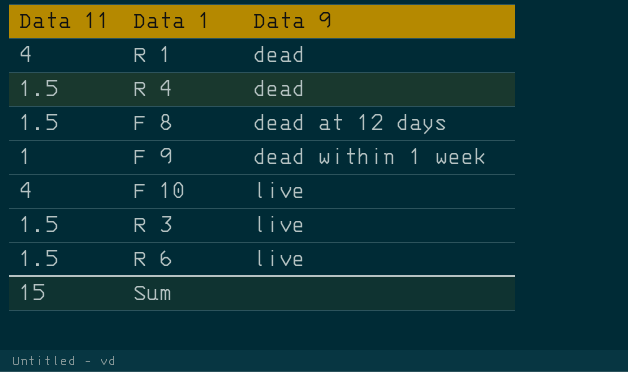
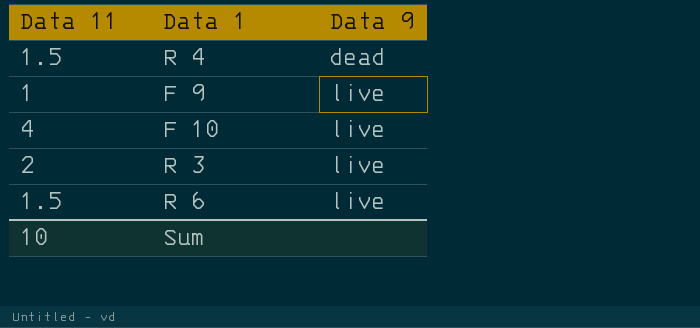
row R 1: 4 | dead -> none
row F 8: 1.5 | dead at 12 days -> none
F 9 | Data 9: dead within 1 week -> live
R 3 | Data 11: 1.5 -> 2
Sum | Data 11: 15 -> 10

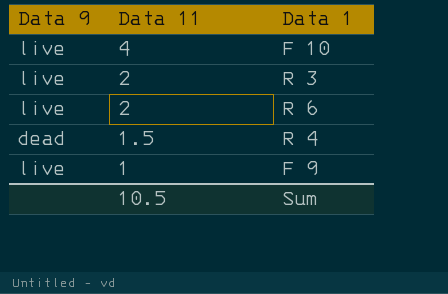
row order: Data 9 ascending -> Data 11 descending
column Data 9 | position: 3 -> 1
R 6 | Data 11: 1.5 -> 2
Sum | Data 11: 10 -> 10.5

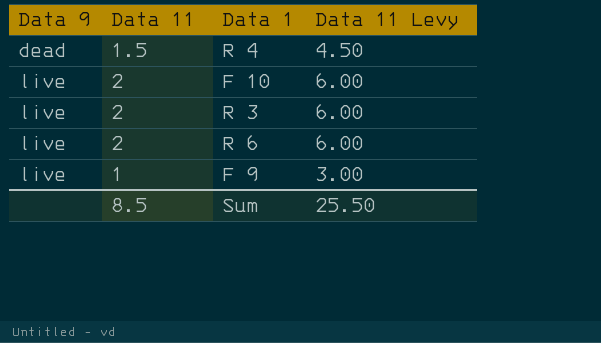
row order: Data 11 descending -> Data 9 ascending
column Data 11 Levy | formula: none -> [Data 11] * 3
F 10 | Data 11: 4 -> 2
Sum | Data 11: 10.5 -> 8.5

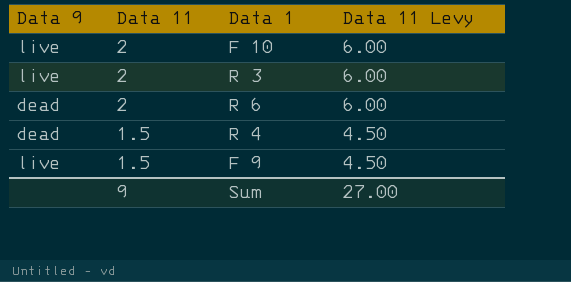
row order: Data 9 ascending -> Data 11 descending
R 6 | Data 9: live -> dead
F 9 | Data 11: 1 -> 1.5
F 9 | Data 11 Levy: 3.00 -> 4.50
Sum | Data 11: 8.5 -> 9
Sum | Data 11 Levy: 25.50 -> 27.00

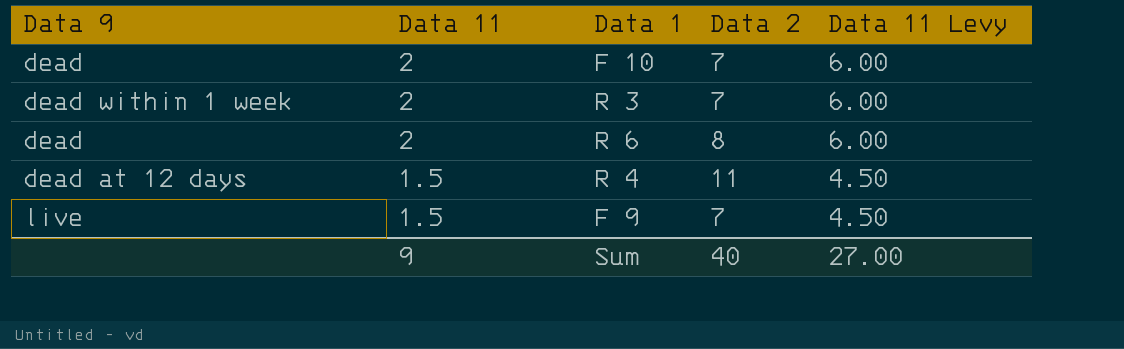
column Data 2 | position: none -> 4
F 10 | Data 9: live -> dead
R 3 | Data 9: live -> dead within 1 week
R 4 | Data 9: dead -> dead at 12 days

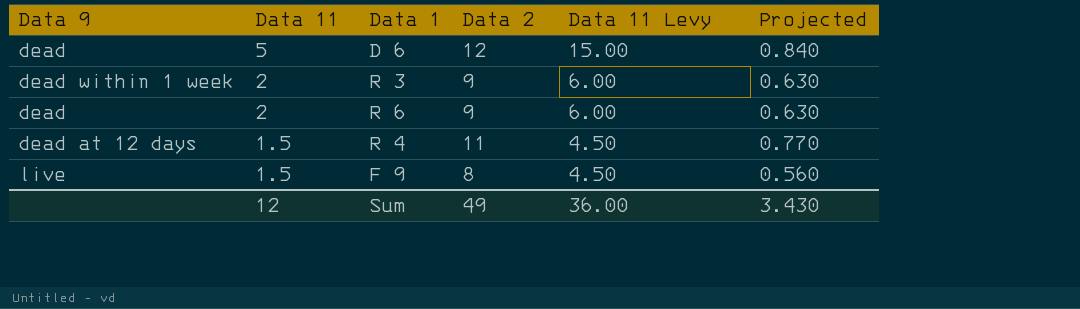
column Projected | formula: none -> [Data 2] * 0.07
row F 10: dead | 2 | 7 | 6.00 -> none
row D 6: none -> dead | 5 | 12 | 15.00 | 0.840
R 3 | Data 2: 7 -> 9
R 6 | Data 2: 8 -> 9
F 9 | Data 2: 7 -> 8
Sum | Data 11: 9 -> 12
Sum | Data 2: 40 -> 49
Sum | Data 11 Levy: 27.00 -> 36.00

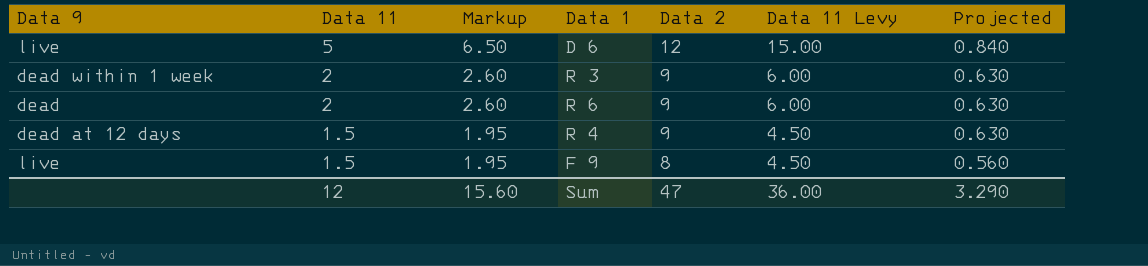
column Markup | formula: none -> [Data 11] * 1.3
D 6 | Data 9: dead -> live
R 4 | Data 2: 11 -> 9
R 4 | Projected: 0.770 -> 0.630
Sum | Data 2: 49 -> 47
Sum | Projected: 3.430 -> 3.290

